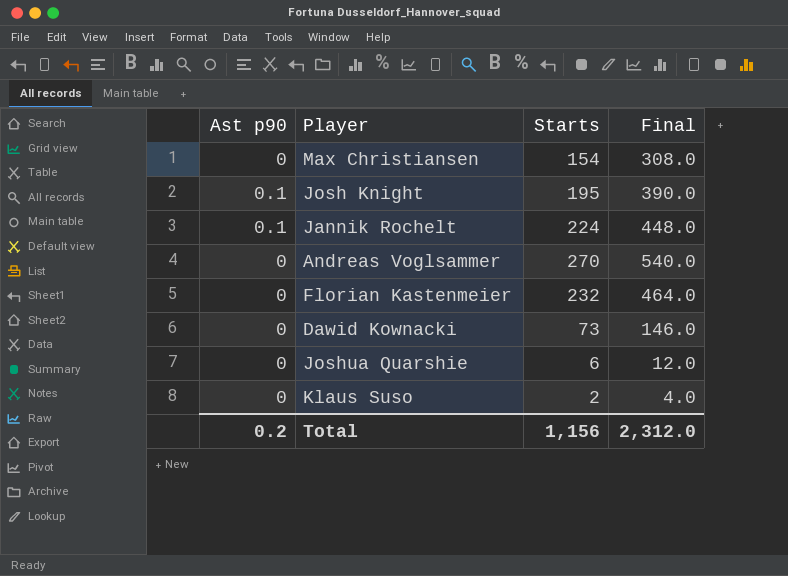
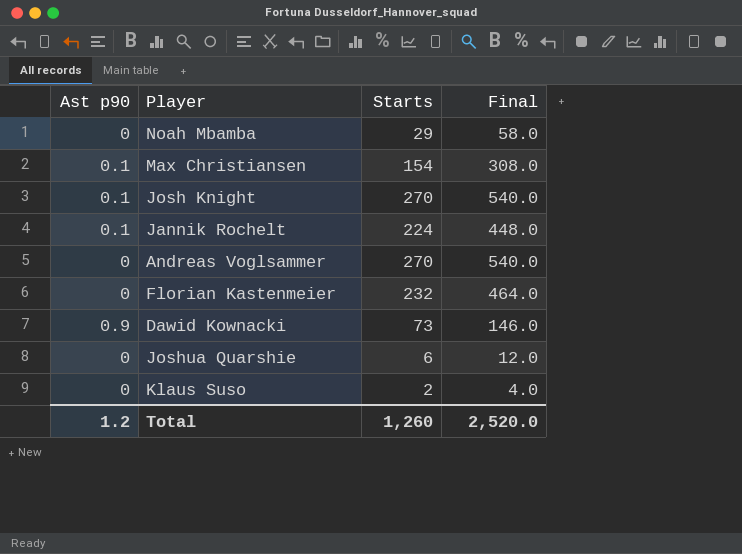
row Noah Mbamba: none -> 0 | 29 | 58.0
Max Christiansen | Ast p90: 0 -> 0.1
Josh Knight | Starts: 195 -> 270
Josh Knight | Final: 390.0 -> 540.0
Dawid Kownacki | Ast p90: 0 -> 0.9
Total | Ast p90: 0.2 -> 1.2
Total | Starts: 1,156 -> 1,260
Total | Final: 2,312.0 -> 2,520.0

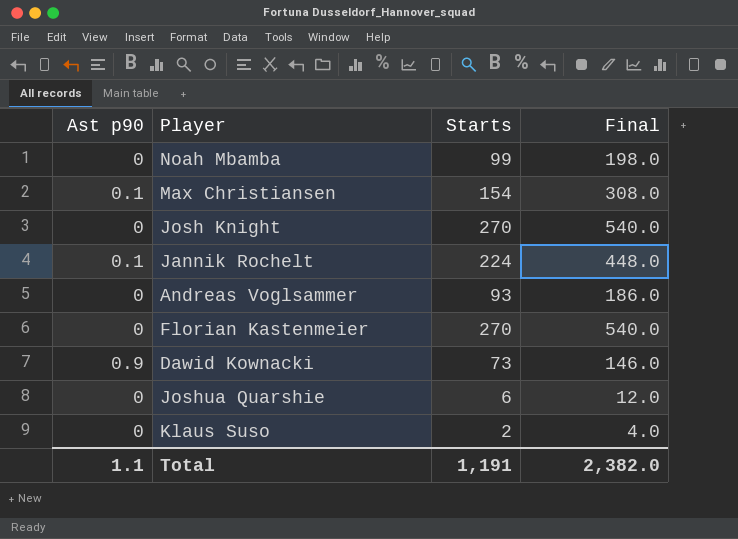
Noah Mbamba | Starts: 29 -> 99
Noah Mbamba | Final: 58.0 -> 198.0
Josh Knight | Ast p90: 0.1 -> 0
Andreas Voglsammer | Starts: 270 -> 93
Andreas Voglsammer | Final: 540.0 -> 186.0
Florian Kastenmeier | Starts: 232 -> 270
Florian Kastenmeier | Final: 464.0 -> 540.0
Total | Ast p90: 1.2 -> 1.1
Total | Starts: 1,260 -> 1,191
Total | Final: 2,520.0 -> 2,382.0

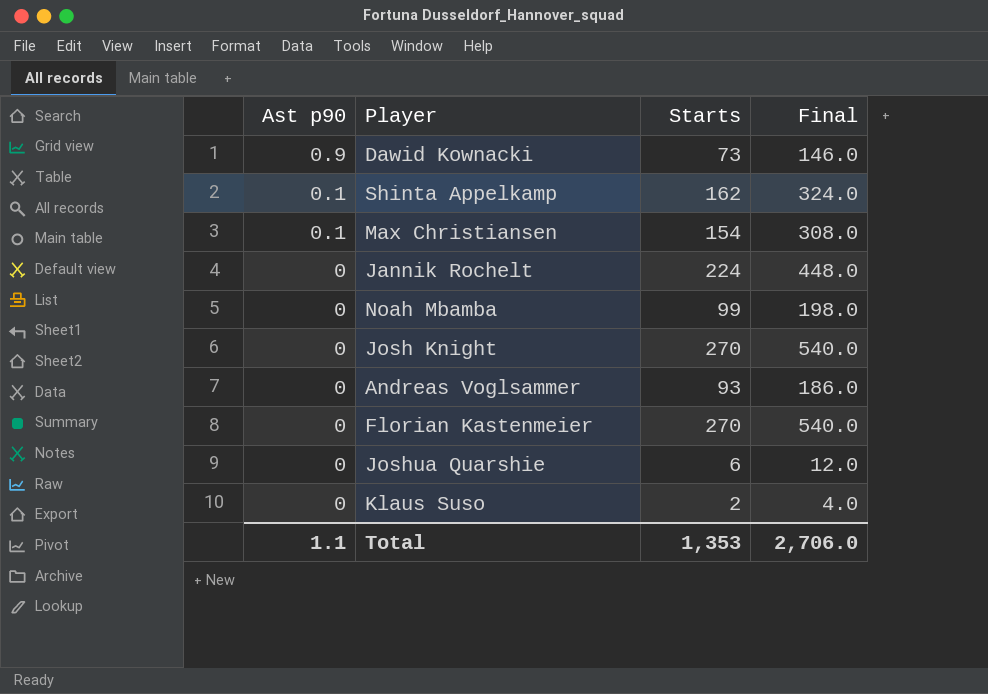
row order: none -> Ast p90 descending
row Shinta Appelkamp: none -> 0.1 | 162 | 324.0
Jannik Rochelt | Ast p90: 0.1 -> 0
Total | Starts: 1,191 -> 1,353
Total | Final: 2,382.0 -> 2,706.0

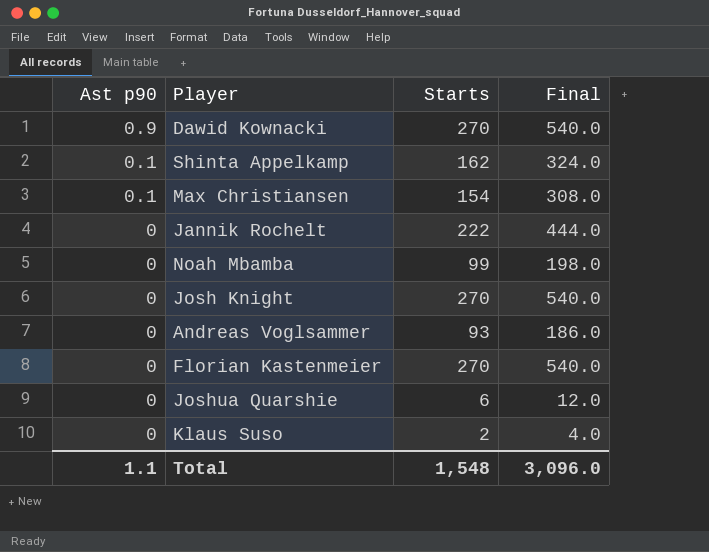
Dawid Kownacki | Starts: 73 -> 270
Dawid Kownacki | Final: 146.0 -> 540.0
Jannik Rochelt | Starts: 224 -> 222
Jannik Rochelt | Final: 448.0 -> 444.0
Total | Starts: 1,353 -> 1,548
Total | Final: 2,706.0 -> 3,096.0

